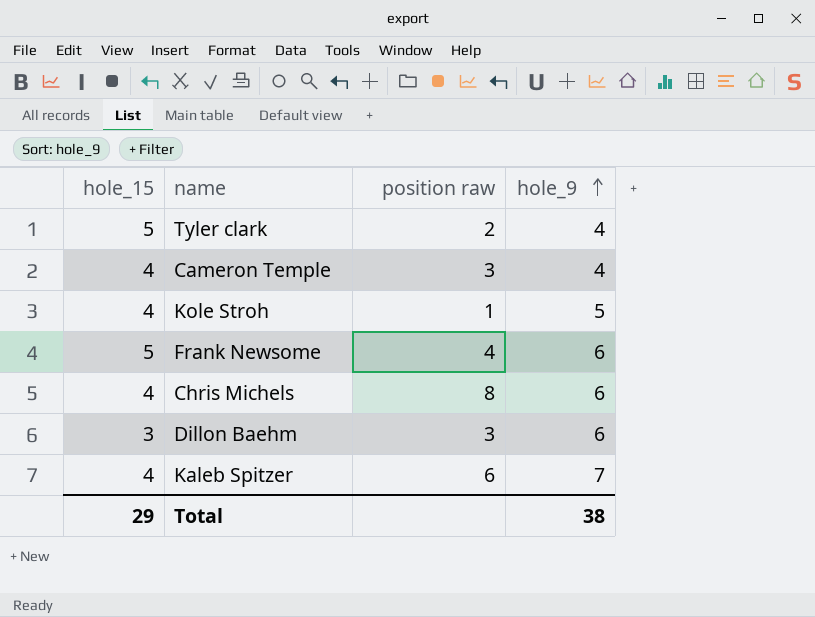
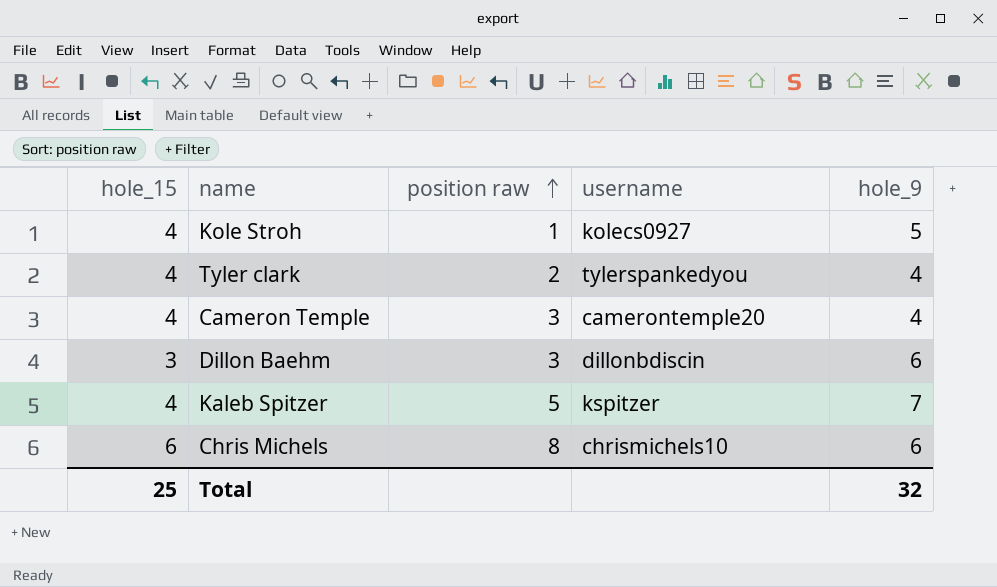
row order: hole_9 ascending -> position raw ascending
column username | position: none -> 4
row Frank Newsome: 5 | 4 | 6 -> none
Tyler clark | hole_15: 5 -> 4
Kaleb Spitzer | position raw: 6 -> 5
Chris Michels | hole_15: 4 -> 6
Total | hole_15: 29 -> 25
Total | hole_9: 38 -> 32

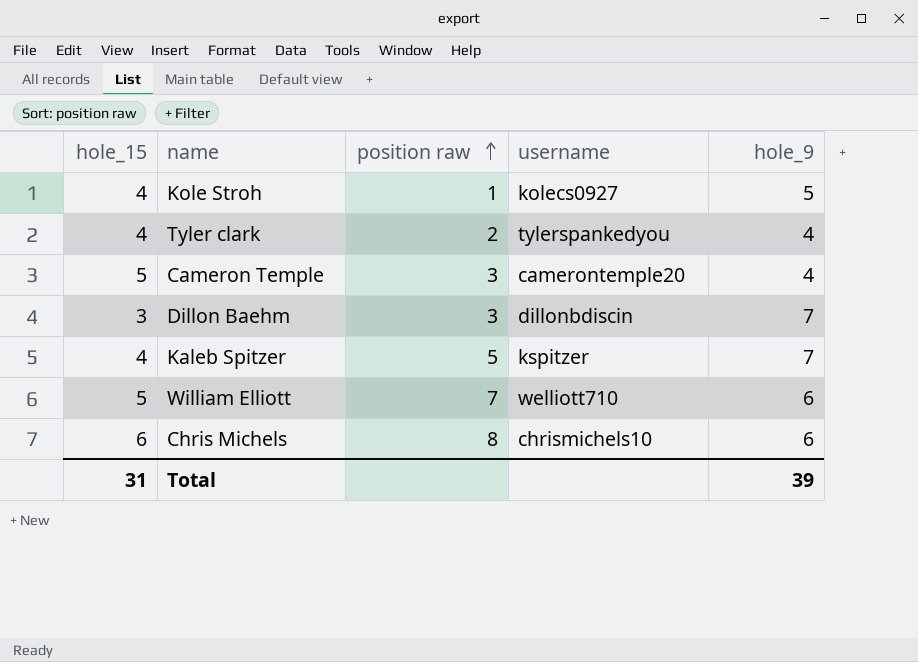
Cameron Temple | hole_15: 4 -> 5
Dillon Baehm | hole_9: 6 -> 7
row William Elliott: none -> 5 | 7 | welliott710 | 6
Total | hole_15: 25 -> 31
Total | hole_9: 32 -> 39

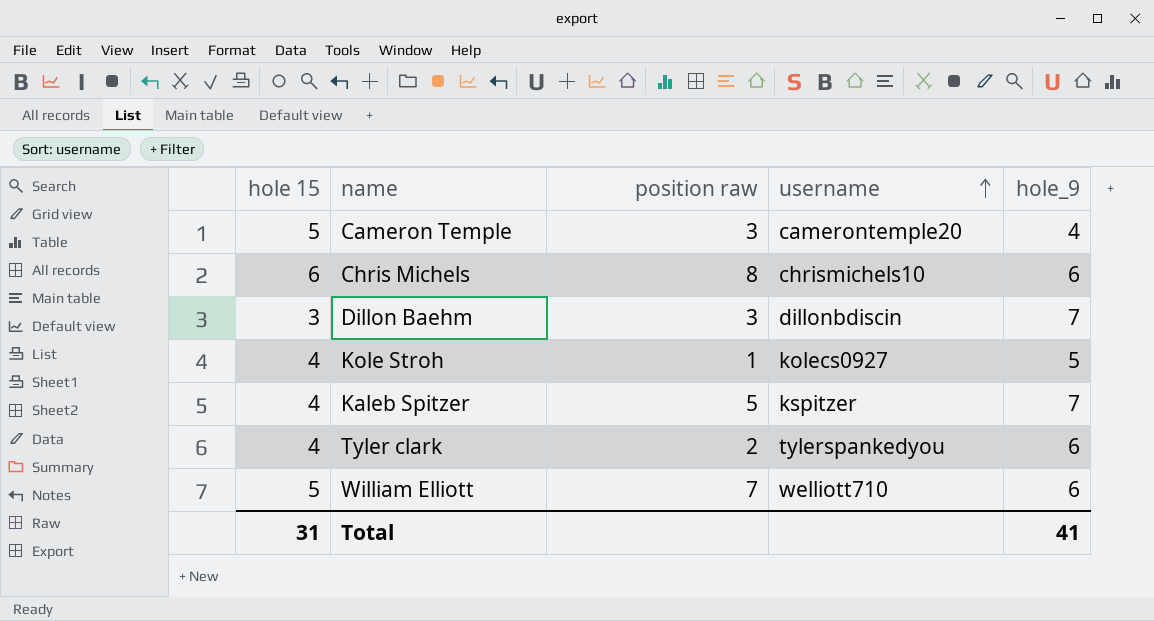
row order: position raw ascending -> username ascending
column name: hole_15 -> hole 15
Tyler clark | hole_9: 4 -> 6
Total | hole_9: 39 -> 41

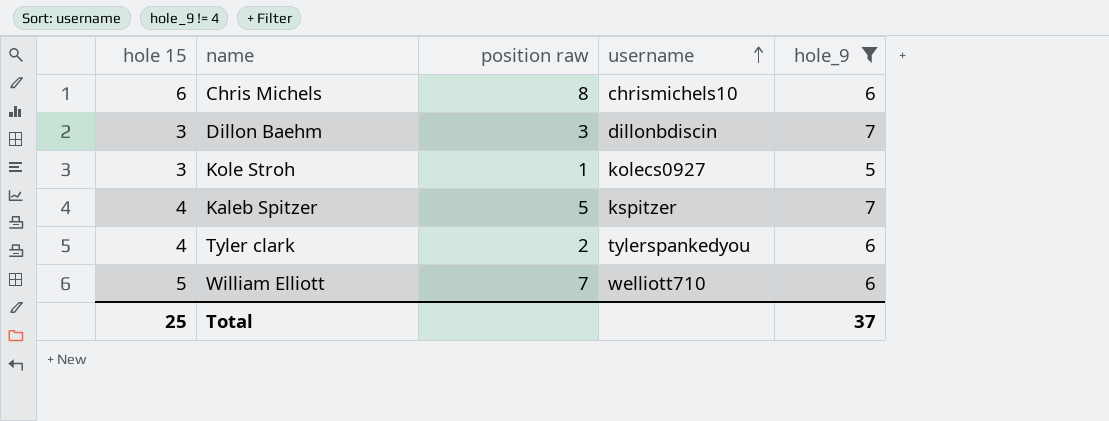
filter: none -> hole_9 != 4
Kole Stroh | hole 15: 4 -> 3
Total | hole 15: 31 -> 25
Total | hole_9: 41 -> 37

